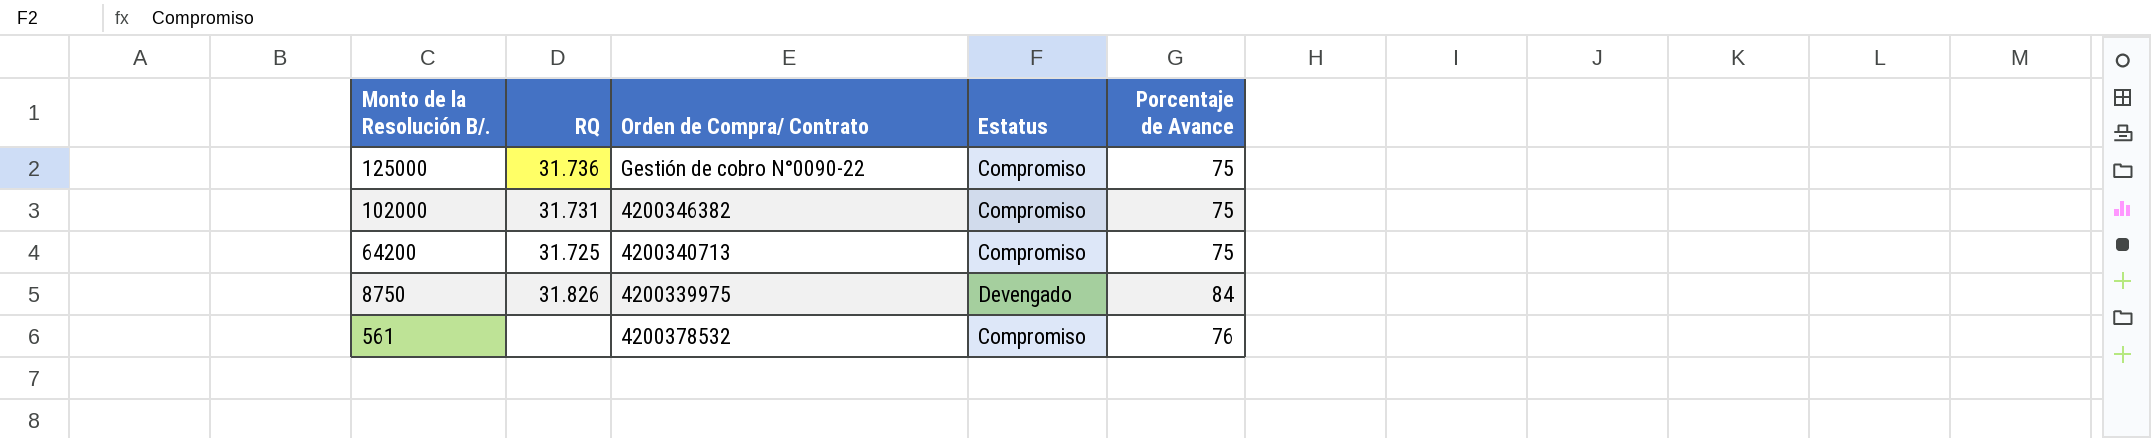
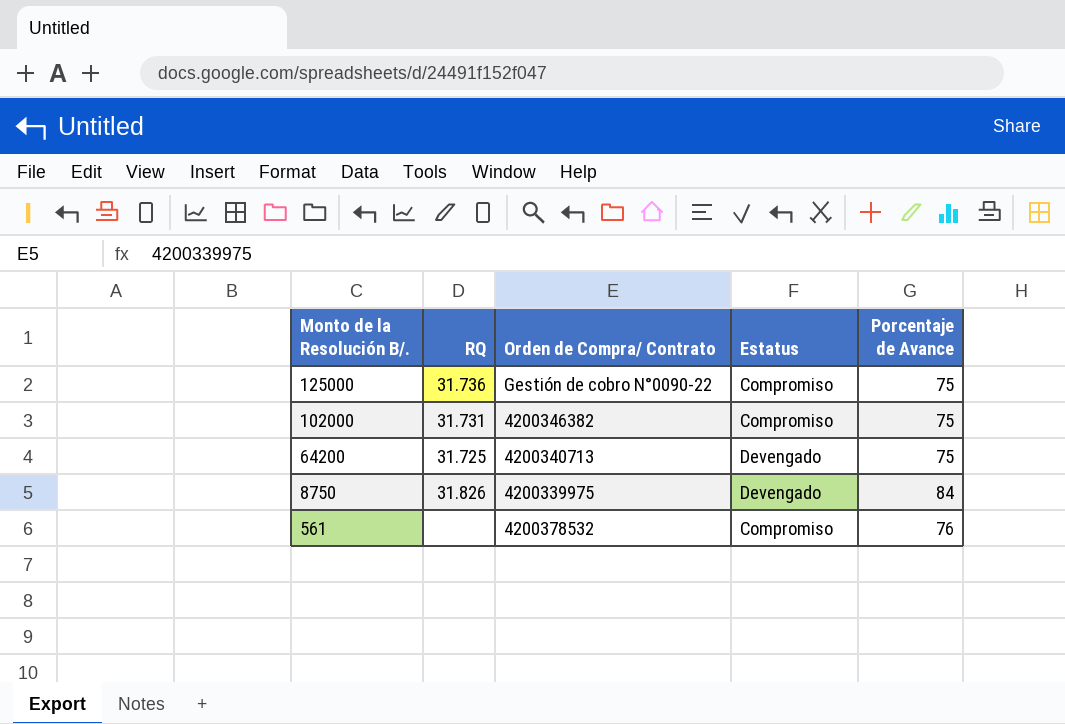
64200 | Estatus: Compromiso -> Devengado

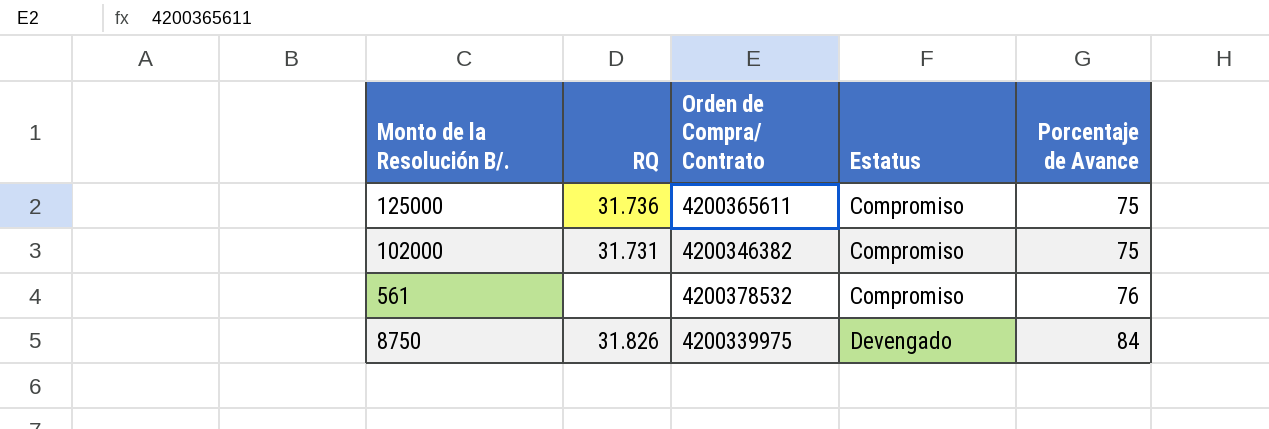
row order: Monto de la Resolución B/. descending -> Estatus ascending
row 64200: 31.725 | 4200340713 | Devengado | 75 -> none
125000 | Orden de Compra/ Contrato: Gestión de cobro N°0090-22 -> 4200365611

